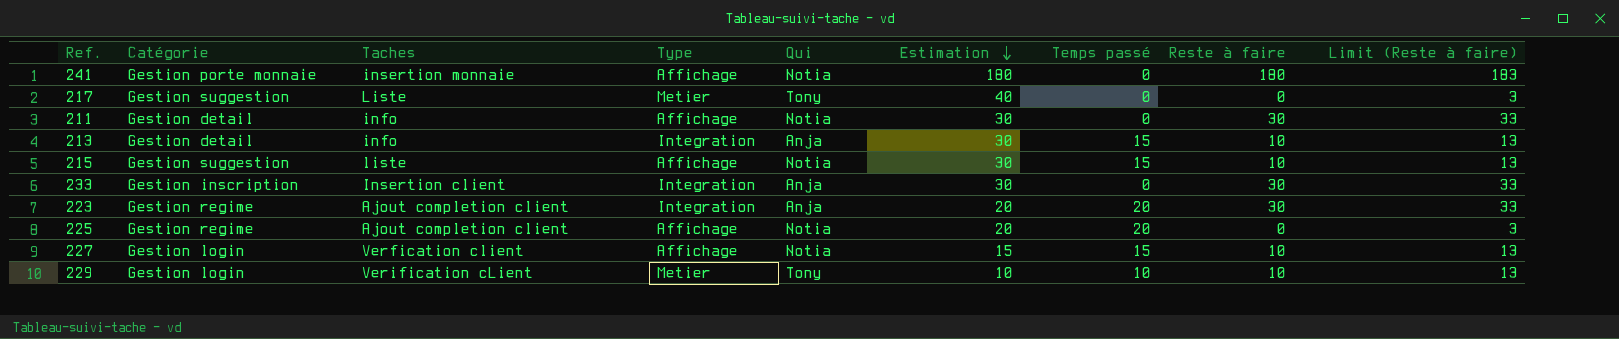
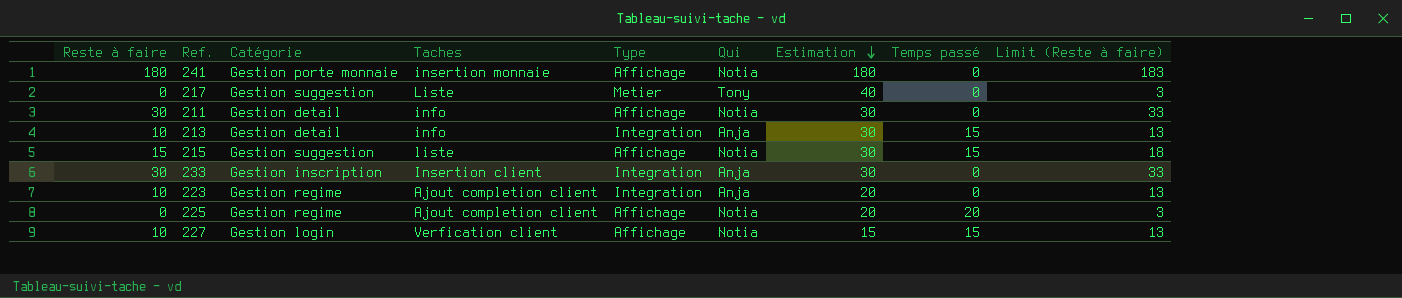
column Reste à faire | position: 8 -> 1
row 229: Gestion login | Verification cLient | Metier | Tony | 10 | 10 | 10 | 13 -> none
215 | Reste à faire: 10 -> 15
215 | Limit (Reste à faire): 13 -> 18
223 | Reste à faire: 30 -> 10
223 | Temps passé: 20 -> 0
223 | Limit (Reste à faire): 33 -> 13

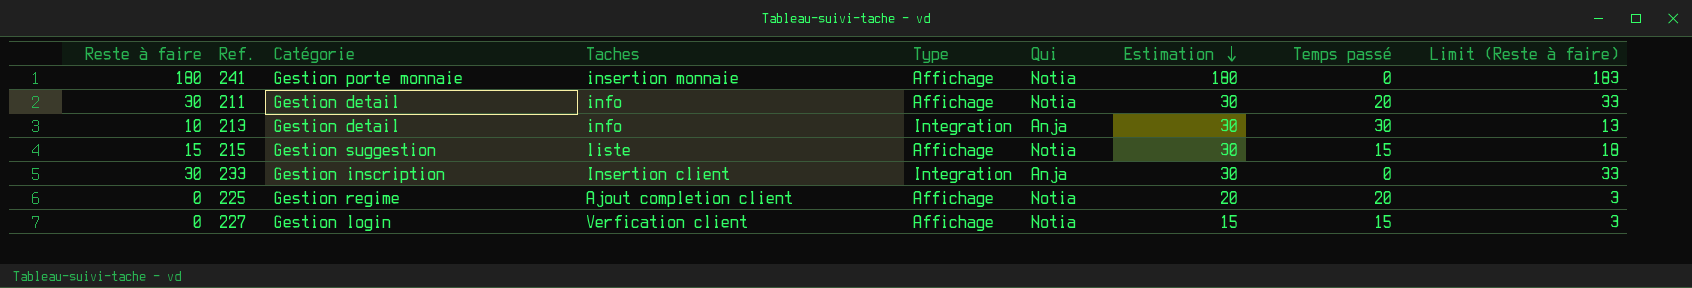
row 217: 0 | Gestion suggestion | Liste | Metier | Tony | 40 | 0 | 3 -> none
row 223: 10 | Gestion regime | Ajout completion client | Integration | Anja | 20 | 0 | 13 -> none
211 | Temps passé: 0 -> 20
213 | Temps passé: 15 -> 30
227 | Reste à faire: 10 -> 0
227 | Limit (Reste à faire): 13 -> 3

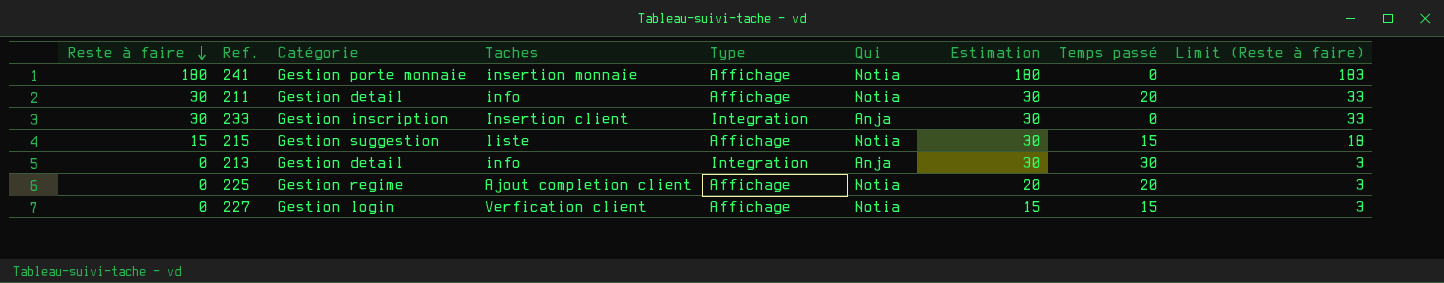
row order: Estimation descending -> Reste à faire descending
213 | Reste à faire: 10 -> 0
213 | Limit (Reste à faire): 13 -> 3

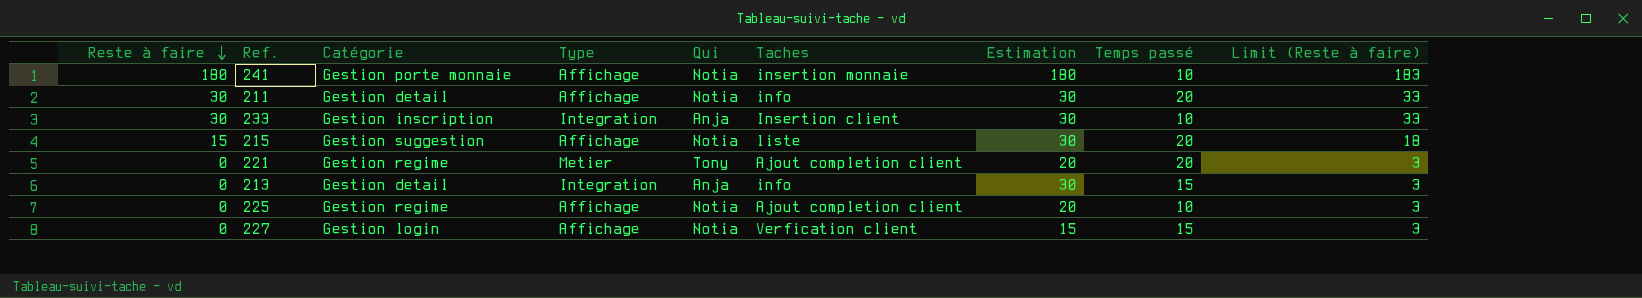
column Taches | position: 4 -> 6
241 | Temps passé: 0 -> 10
233 | Temps passé: 0 -> 10
215 | Temps passé: 15 -> 20
row 221: none -> 0 | Gestion regime | Metier | Tony | Ajout completion client | 20 | 20 | 3
213 | Temps passé: 30 -> 15
225 | Temps passé: 20 -> 10

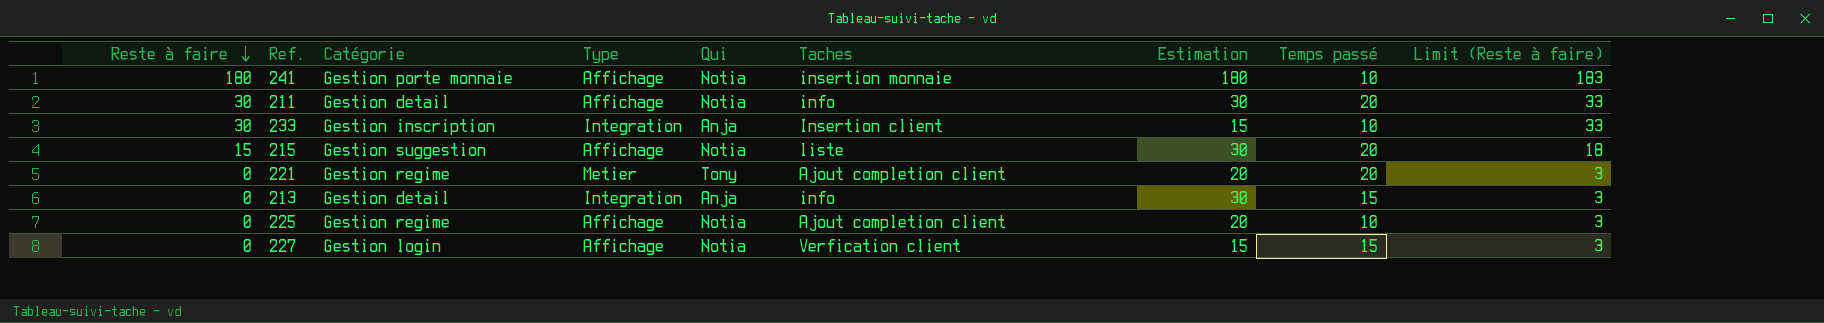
233 | Estimation: 30 -> 15

